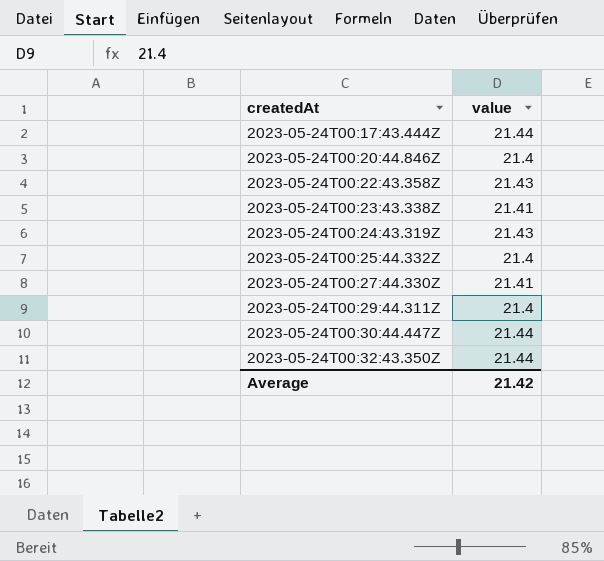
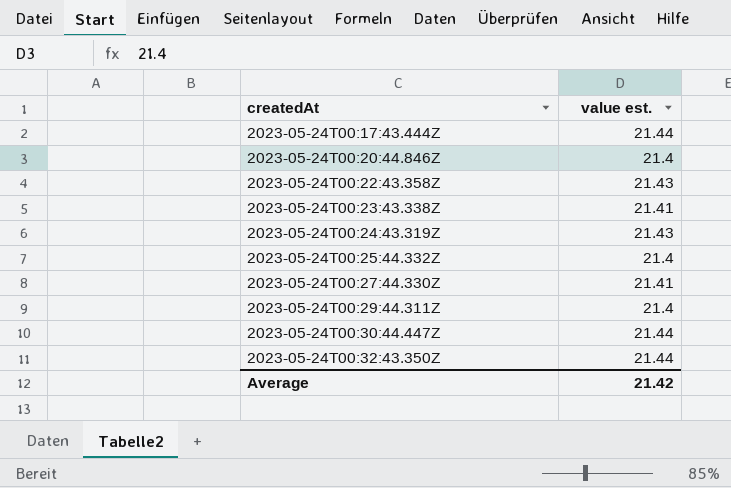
column name: value -> value est.

